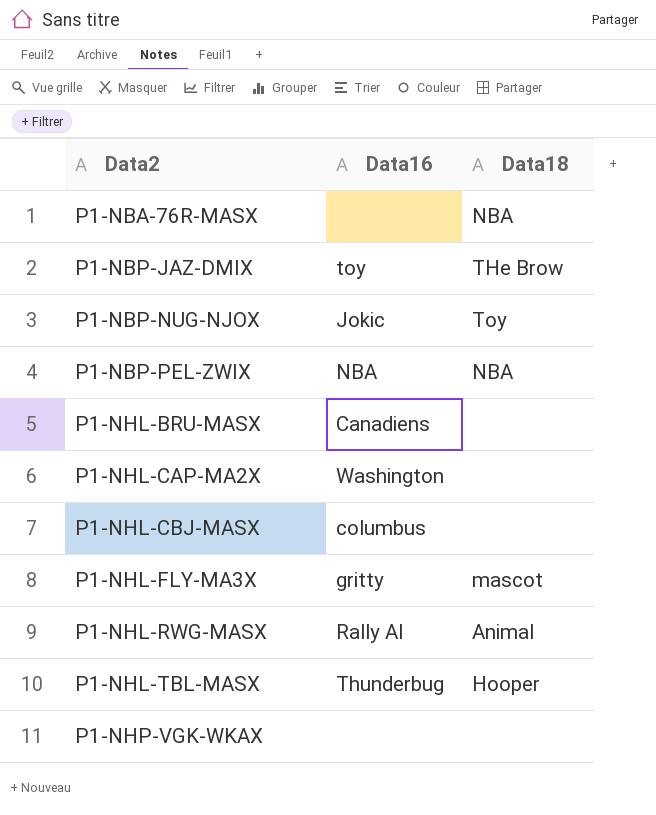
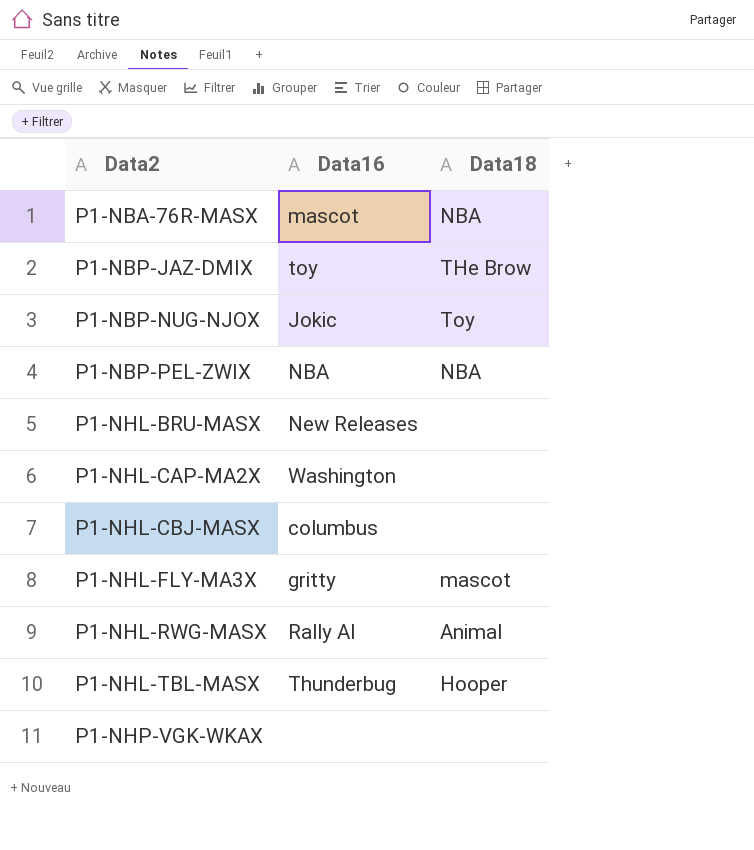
P1-NBA-76R-MASX | Data16: none -> mascot
P1-NHL-BRU-MASX | Data16: Canadiens -> New Releases

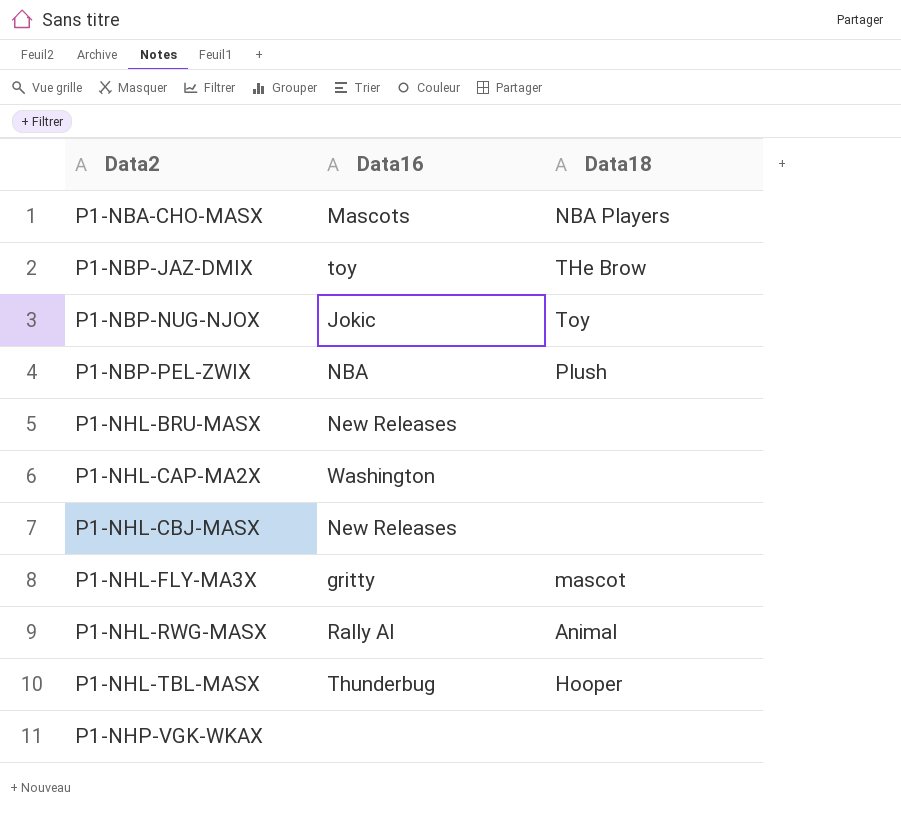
row P1-NBA-76R-MASX: mascot | NBA -> none
row P1-NBA-CHO-MASX: none -> Mascots | NBA Players
P1-NBP-PEL-ZWIX | Data18: NBA -> Plush
P1-NHL-CBJ-MASX | Data16: columbus -> New Releases

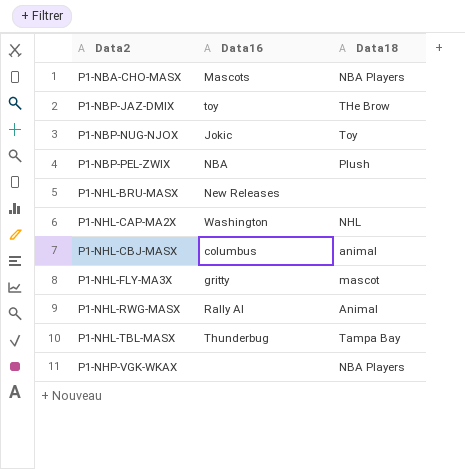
P1-NHL-CAP-MA2X | Data18: none -> NHL
P1-NHL-CBJ-MASX | Data16: New Releases -> columbus
P1-NHL-CBJ-MASX | Data18: none -> animal
P1-NHL-TBL-MASX | Data18: Hooper -> Tampa Bay
P1-NHP-VGK-WKAX | Data18: none -> NBA Players

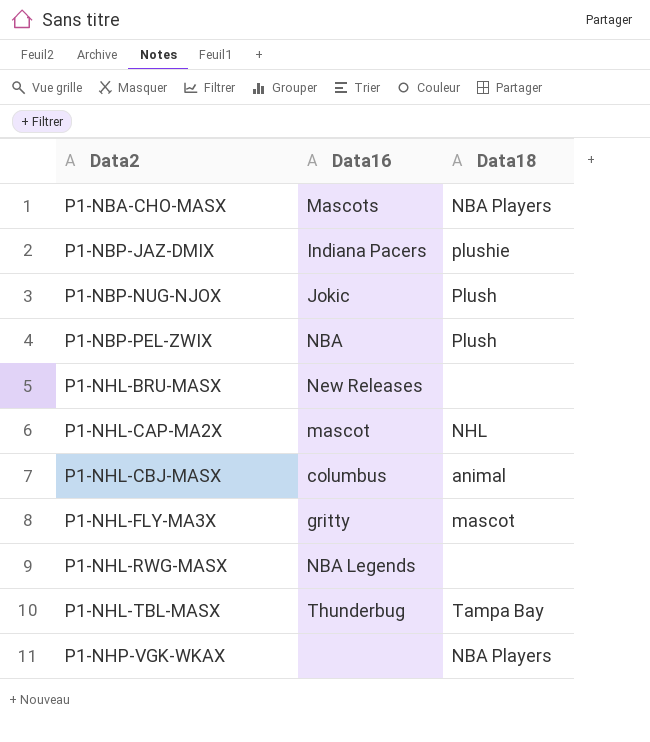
P1-NBP-JAZ-DMIX | Data16: toy -> Indiana Pacers
P1-NBP-JAZ-DMIX | Data18: THe Brow -> plushie
P1-NBP-NUG-NJOX | Data18: Toy -> Plush
P1-NHL-CAP-MA2X | Data16: Washington -> mascot
P1-NHL-RWG-MASX | Data16: Rally Al -> NBA Legends
P1-NHL-RWG-MASX | Data18: Animal -> none

